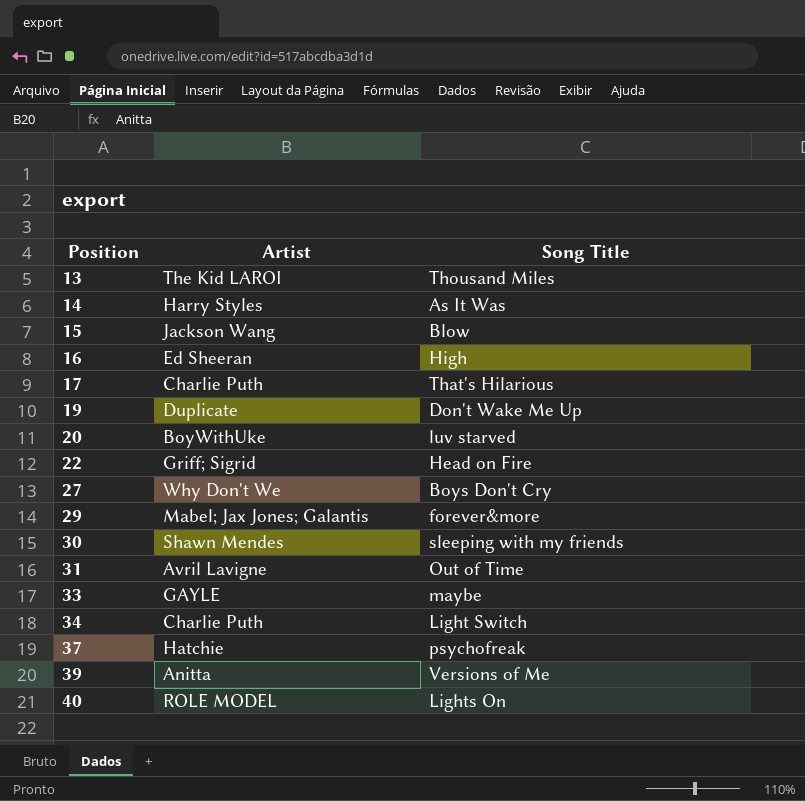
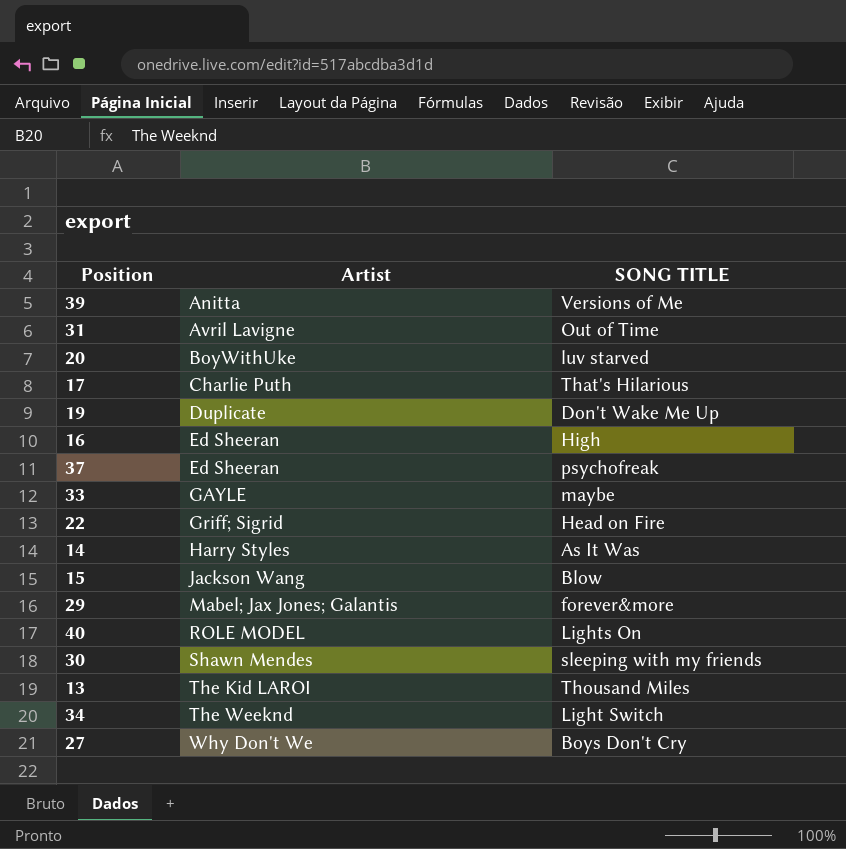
row order: Position ascending -> Artist ascending
column name: Song Title -> SONG TITLE
37 | Artist: Hatchie -> Ed Sheeran
34 | Artist: Charlie Puth -> The Weeknd

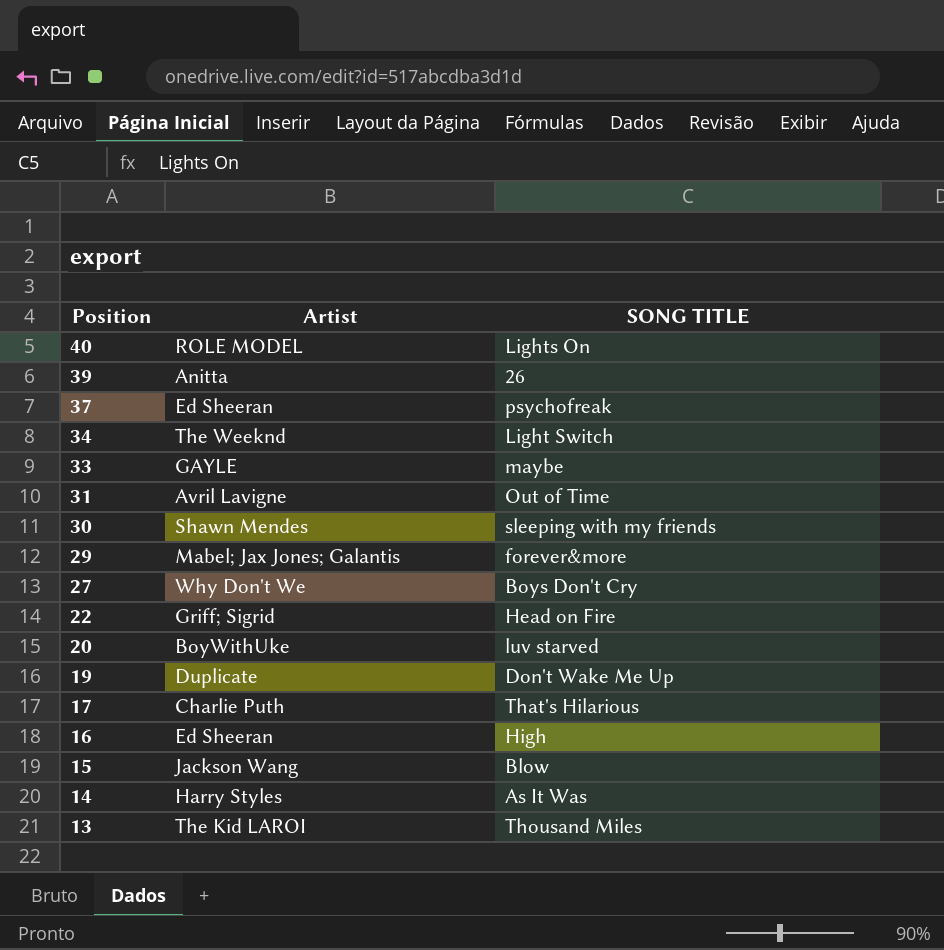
row order: Artist ascending -> Position descending
39 | SONG TITLE: Versions of Me -> 26

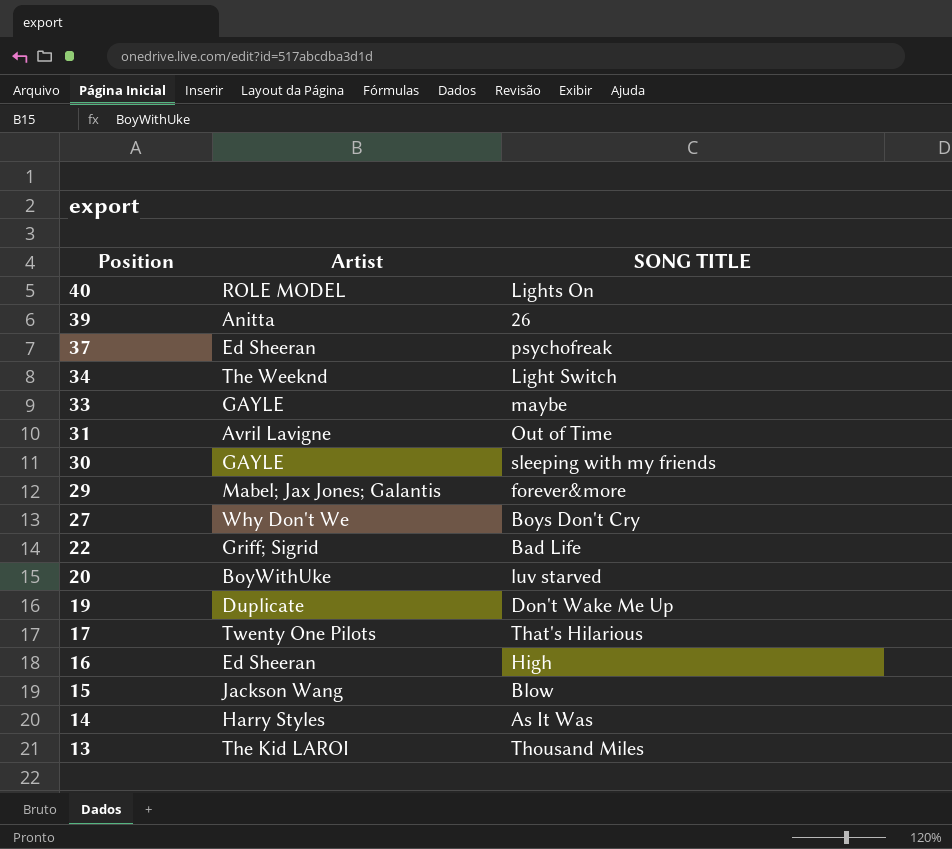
30 | Artist: Shawn Mendes -> GAYLE
22 | SONG TITLE: Head on Fire -> Bad Life
17 | Artist: Charlie Puth -> Twenty One Pilots

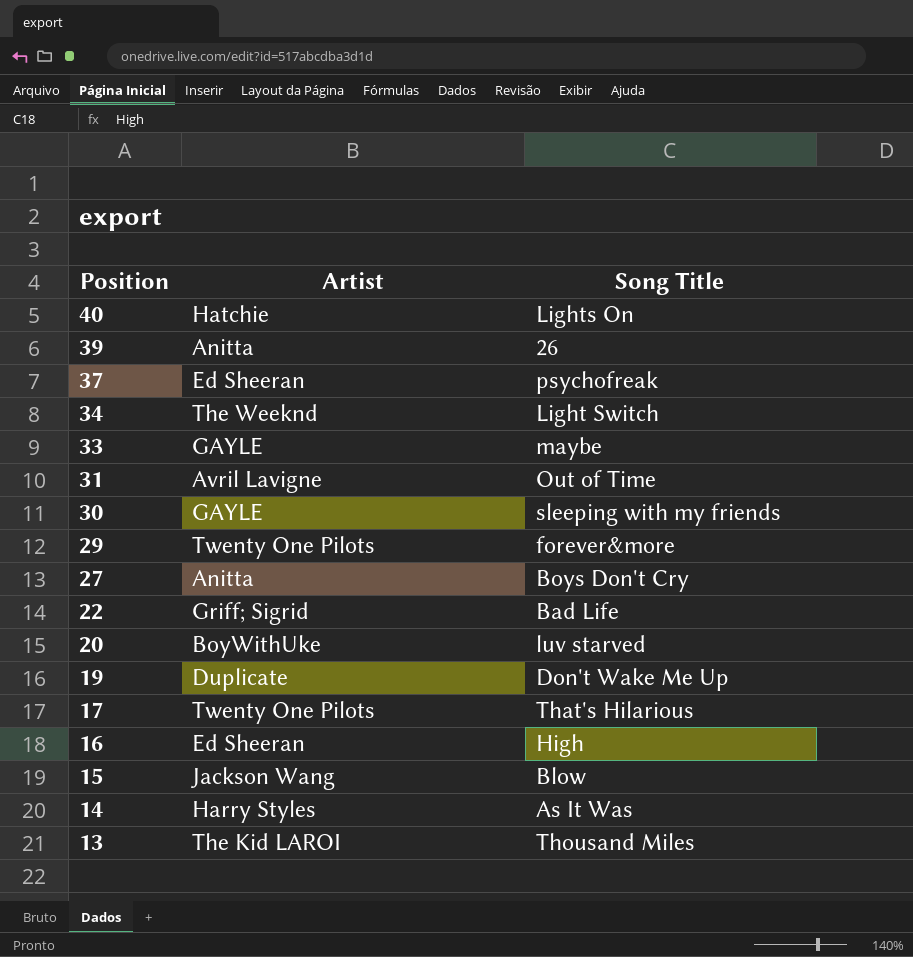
column name: SONG TITLE -> Song Title
40 | Artist: ROLE MODEL -> Hatchie
29 | Artist: Mabel; Jax Jones; Galantis -> Twenty One Pilots
27 | Artist: Why Don't We -> Anitta

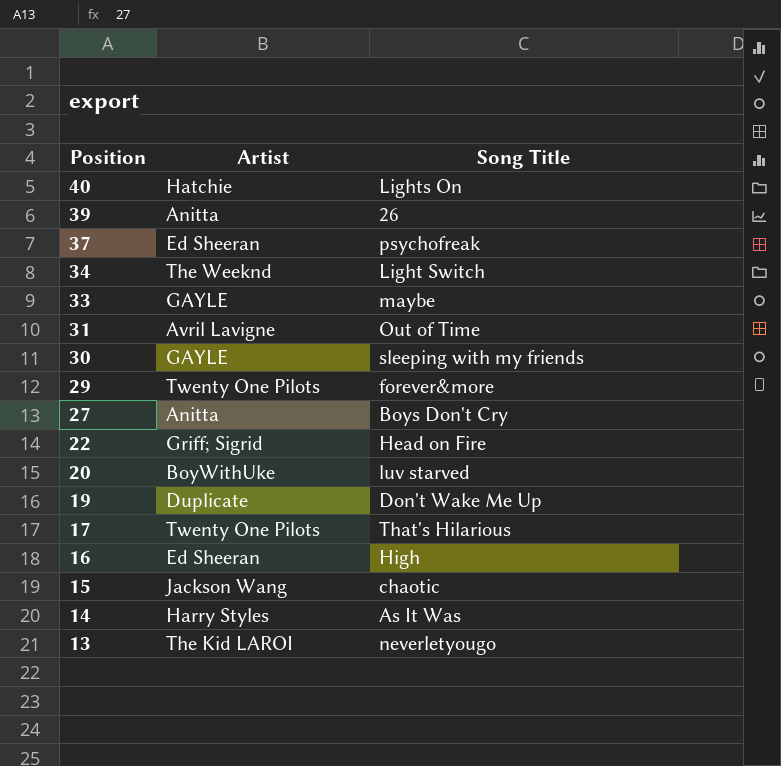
22 | Song Title: Bad Life -> Head on Fire
15 | Song Title: Blow -> chaotic
13 | Song Title: Thousand Miles -> neverletyougo

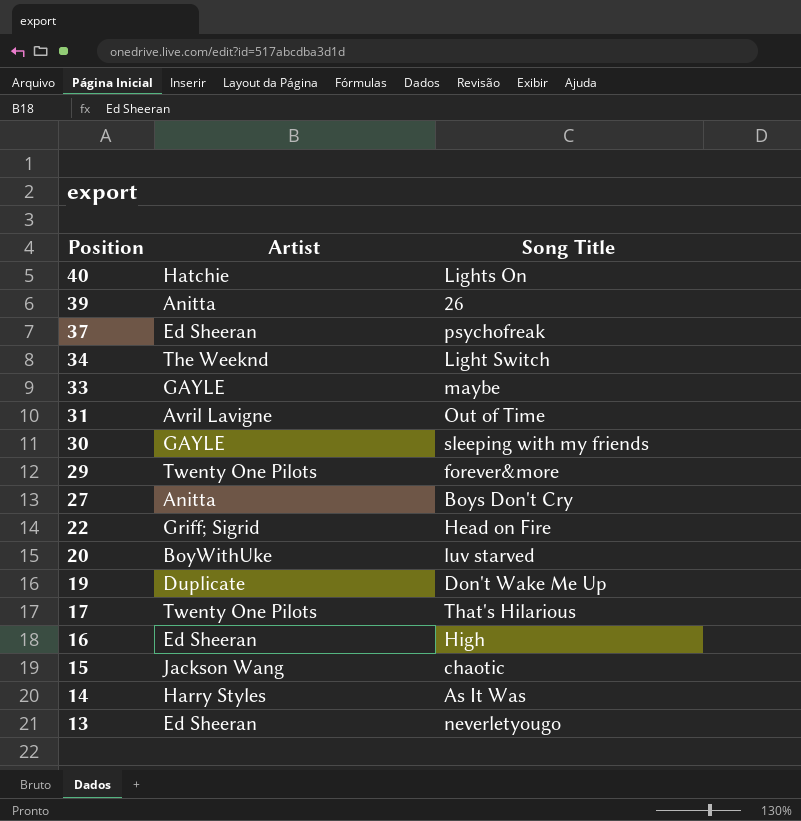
13 | Artist: The Kid LAROI -> Ed Sheeran

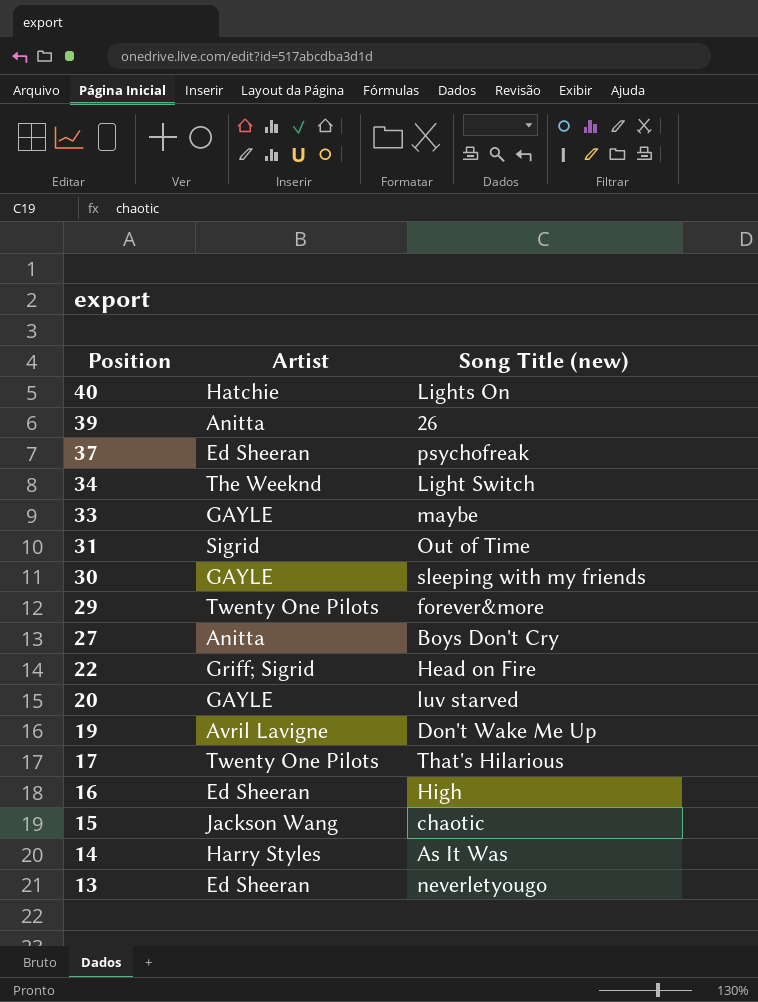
column name: Song Title -> Song Title (new)
31 | Artist: Avril Lavigne -> Sigrid
20 | Artist: BoyWithUke -> GAYLE
19 | Artist: Duplicate -> Avril Lavigne

